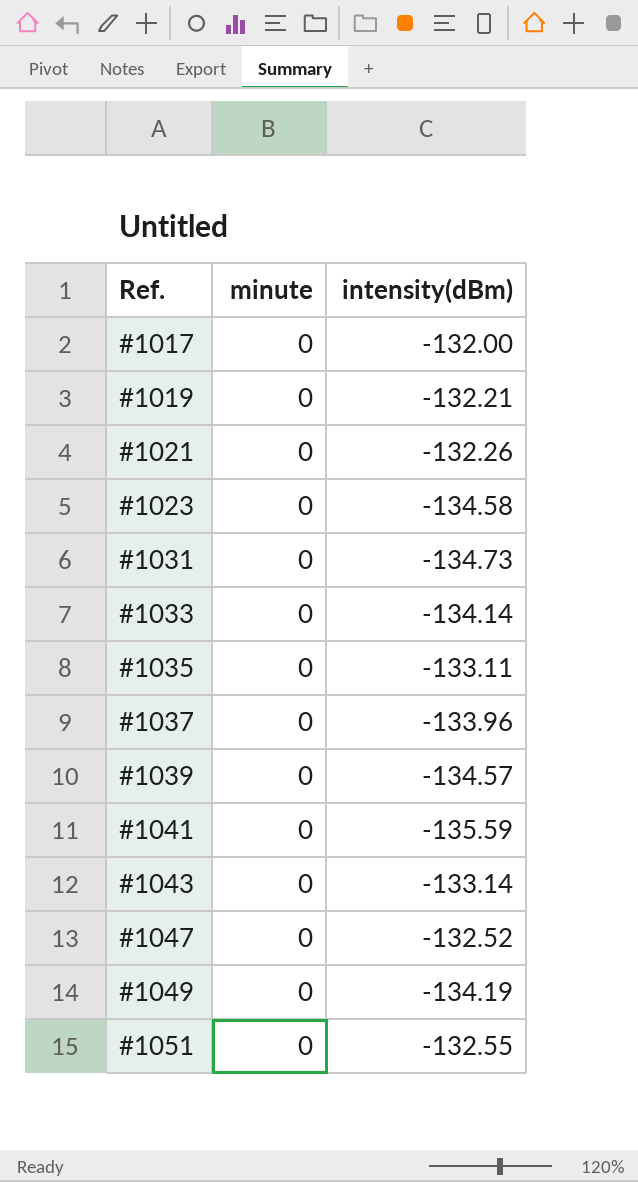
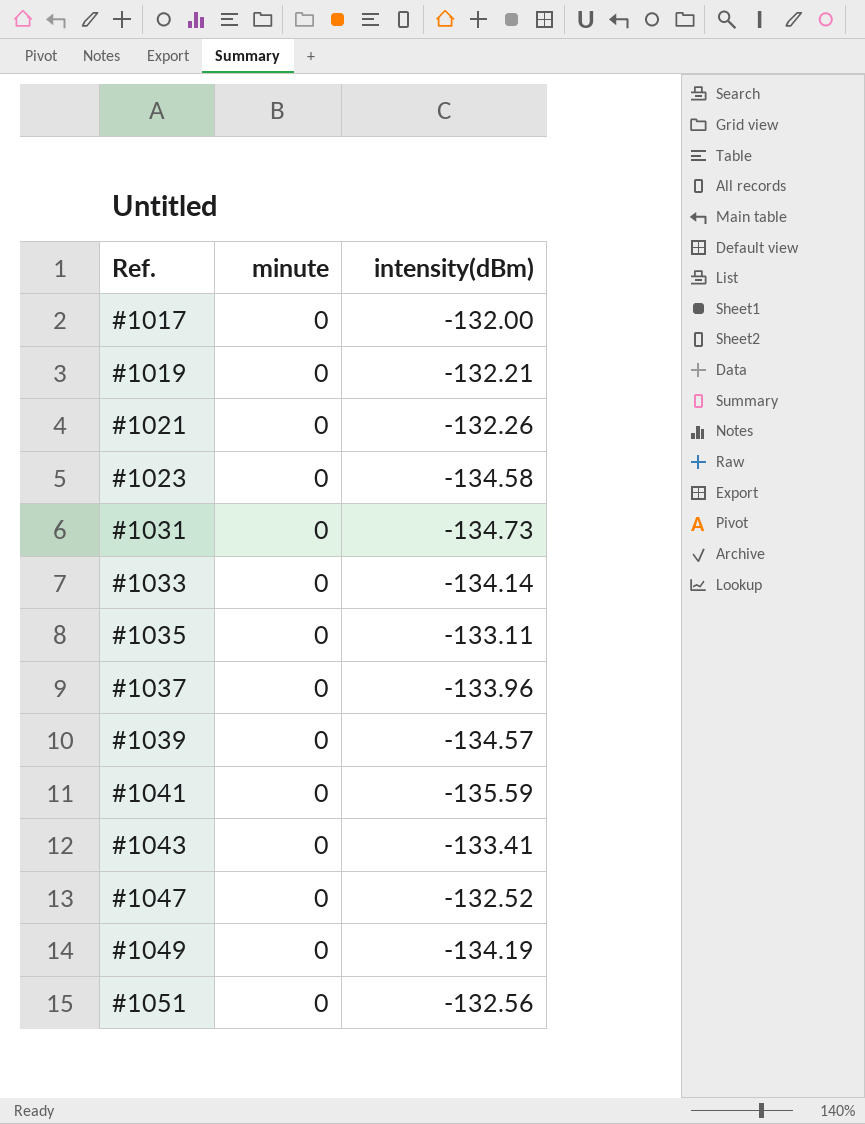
#1043 | intensity(dBm): -133.14 -> -133.41
#1051 | intensity(dBm): -132.55 -> -132.56

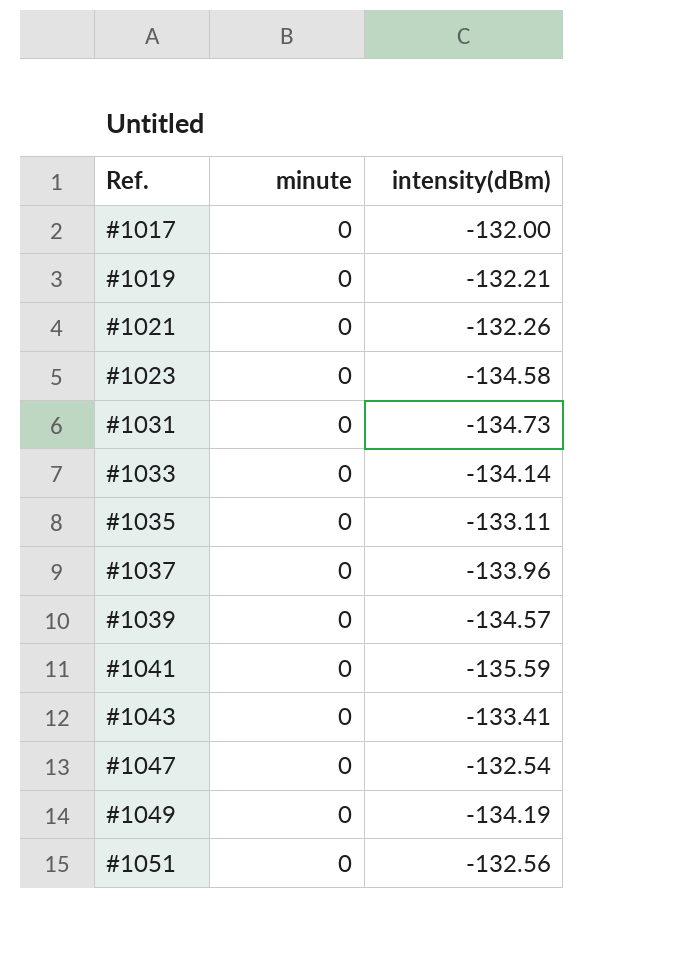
#1047 | intensity(dBm): -132.52 -> -132.54

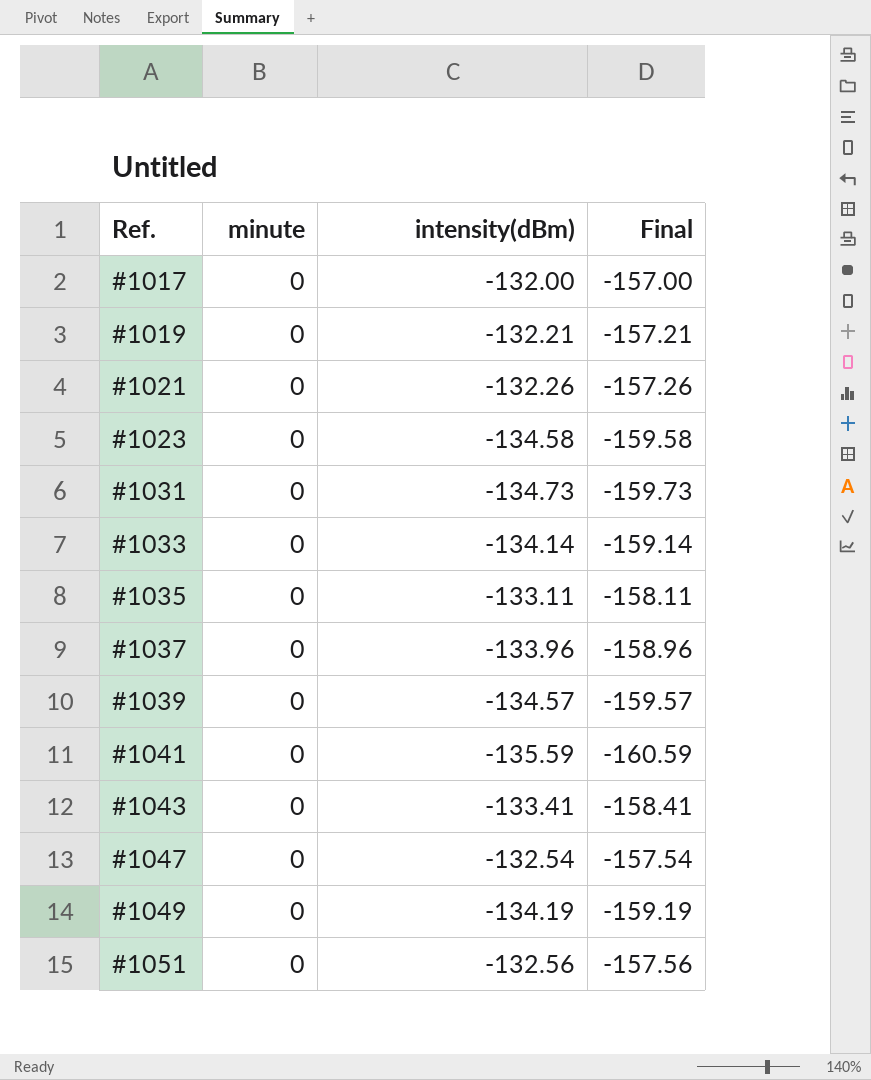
column Final | formula: none -> [intensity(dBm)] - 25

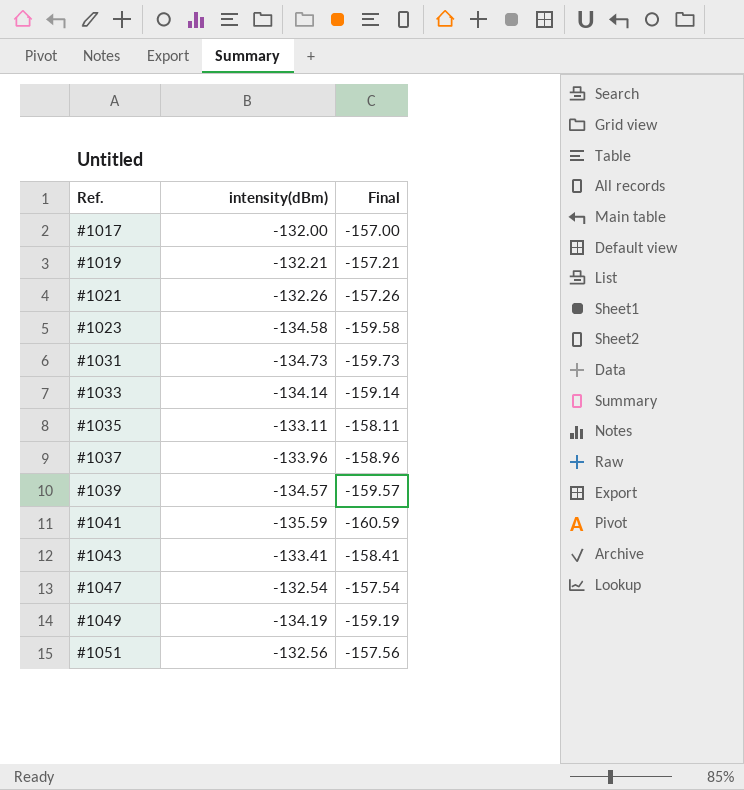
column minute | position: 2 -> none

